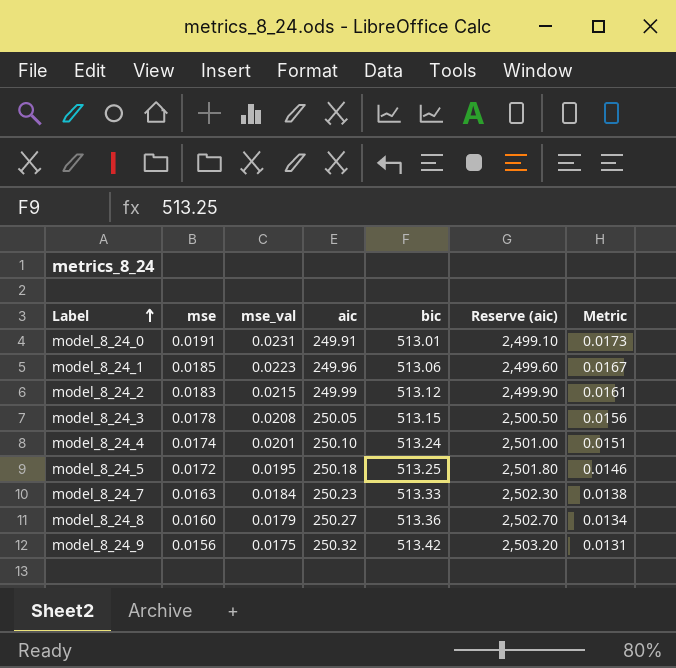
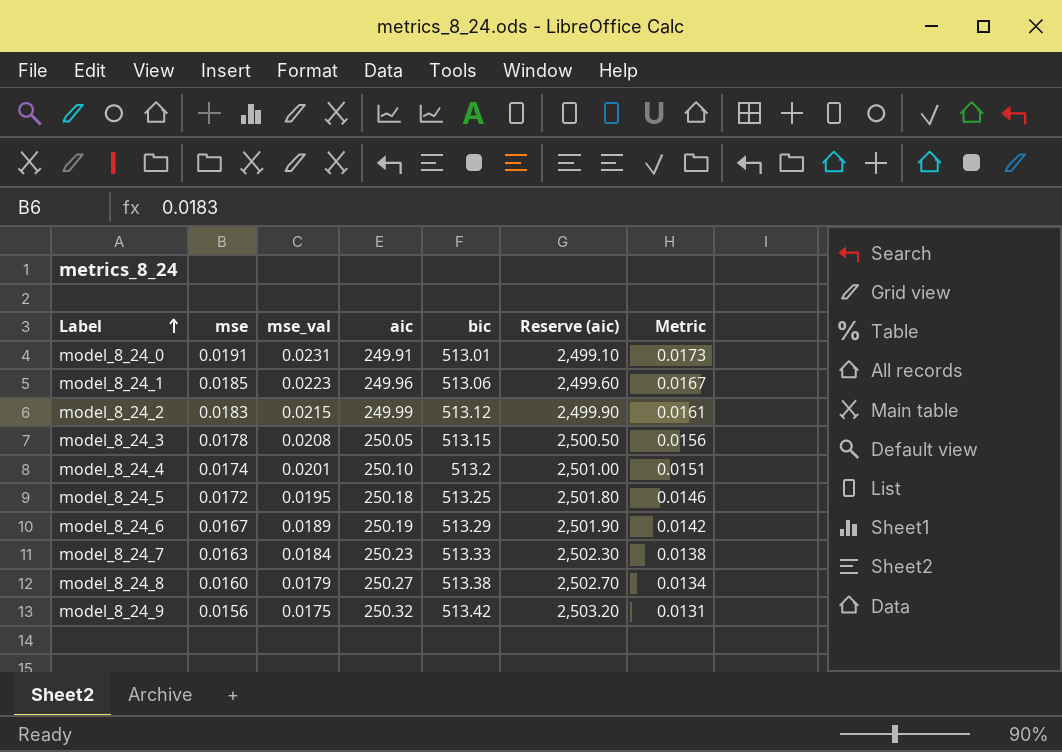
model_8_24_4 | bic: 513.24 -> 513.2
row model_8_24_6: none -> 0.0167 | 0.0189 | 250.19 | 513.29 | 2,501.90 | 0.0142
model_8_24_8 | bic: 513.36 -> 513.38

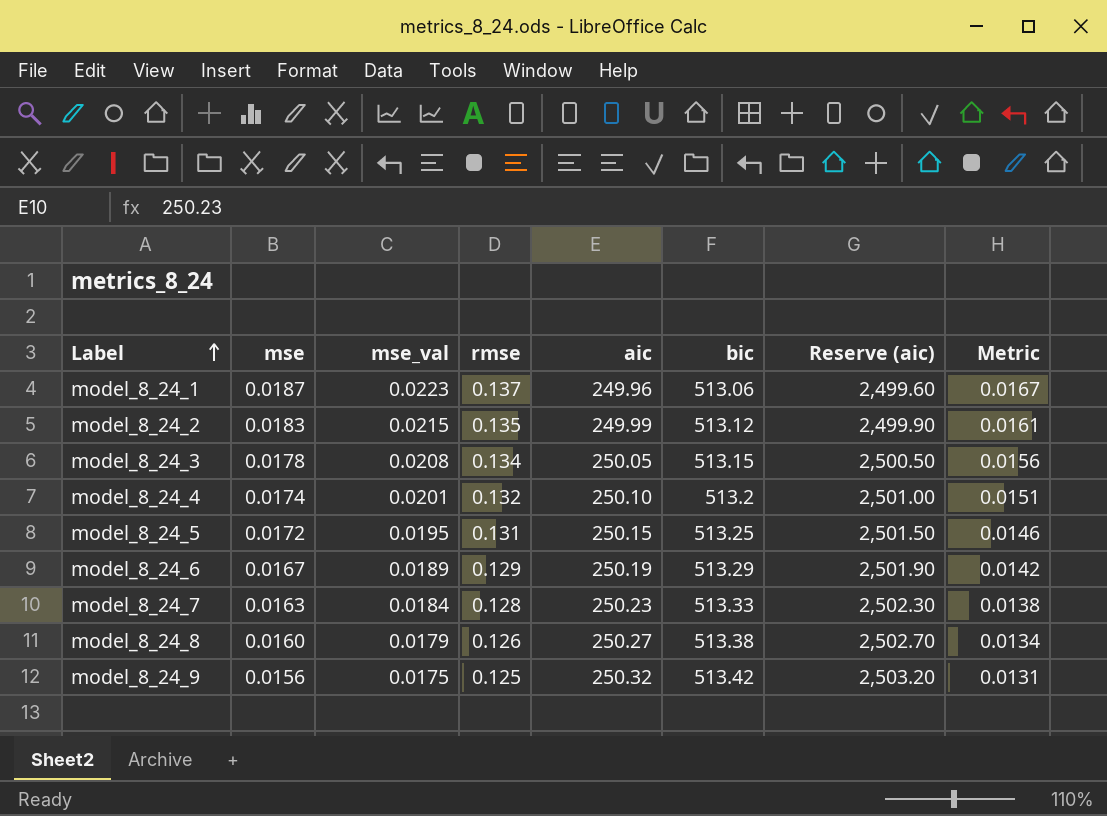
column rmse | position: none -> 4
row model_8_24_0: 0.0191 | 0.0231 | 249.91 | 513.01 | 2,499.10 | 0.0173 -> none
model_8_24_1 | mse: 0.0185 -> 0.0187
model_8_24_5 | aic: 250.18 -> 250.15
model_8_24_5 | Reserve (aic): 2,501.80 -> 2,501.50

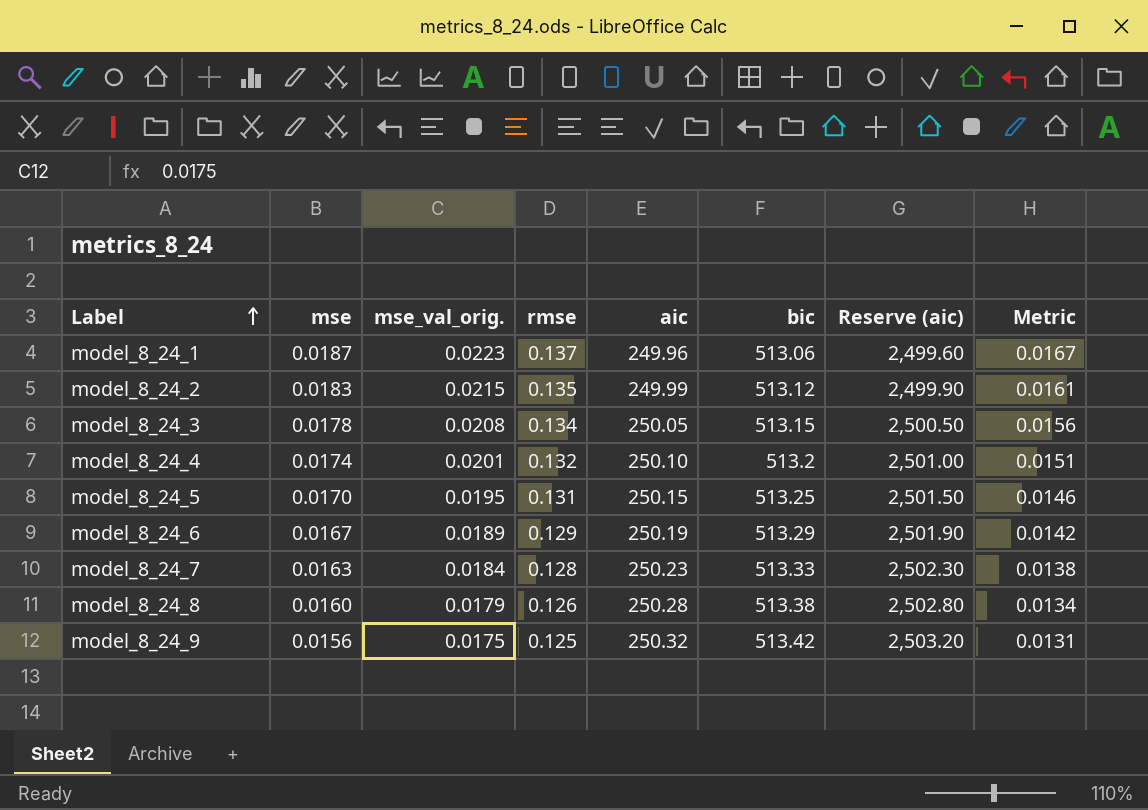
column name: mse_val -> mse_val_orig.
model_8_24_5 | mse: 0.0172 -> 0.0170
model_8_24_8 | aic: 250.27 -> 250.28
model_8_24_8 | Reserve (aic): 2,502.70 -> 2,502.80

